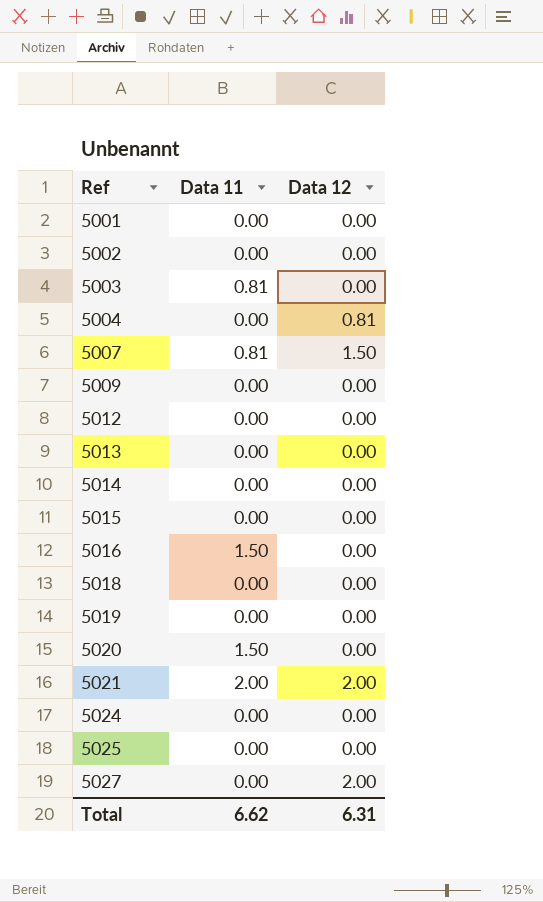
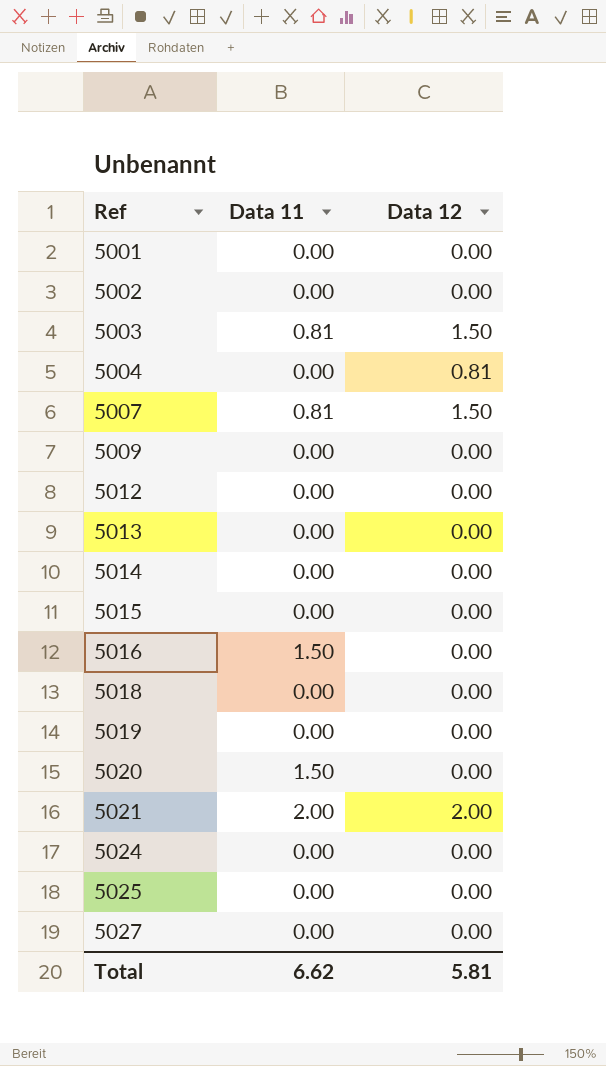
5003 | Data 12: 0.00 -> 1.50
5027 | Data 12: 2.00 -> 0.00
Total | Data 12: 6.31 -> 5.81

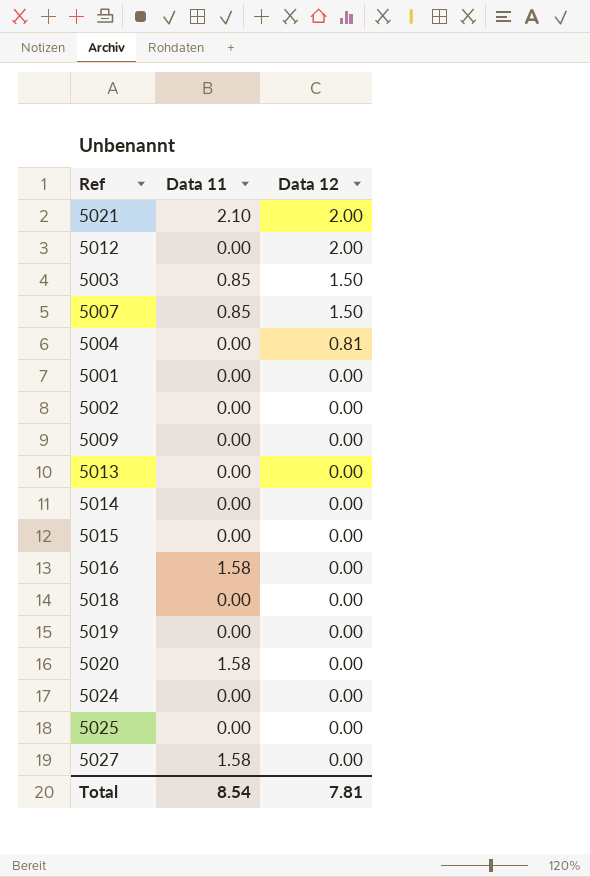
row order: Ref ascending -> Data 12 descending
5021 | Data 11: 2.00 -> 2.10
5012 | Data 12: 0.00 -> 2.00
5003 | Data 11: 0.81 -> 0.85
5007 | Data 11: 0.81 -> 0.85
5016 | Data 11: 1.50 -> 1.58
5020 | Data 11: 1.50 -> 1.58
5027 | Data 11: 0.00 -> 1.58
Total | Data 11: 6.62 -> 8.54
Total | Data 12: 5.81 -> 7.81

